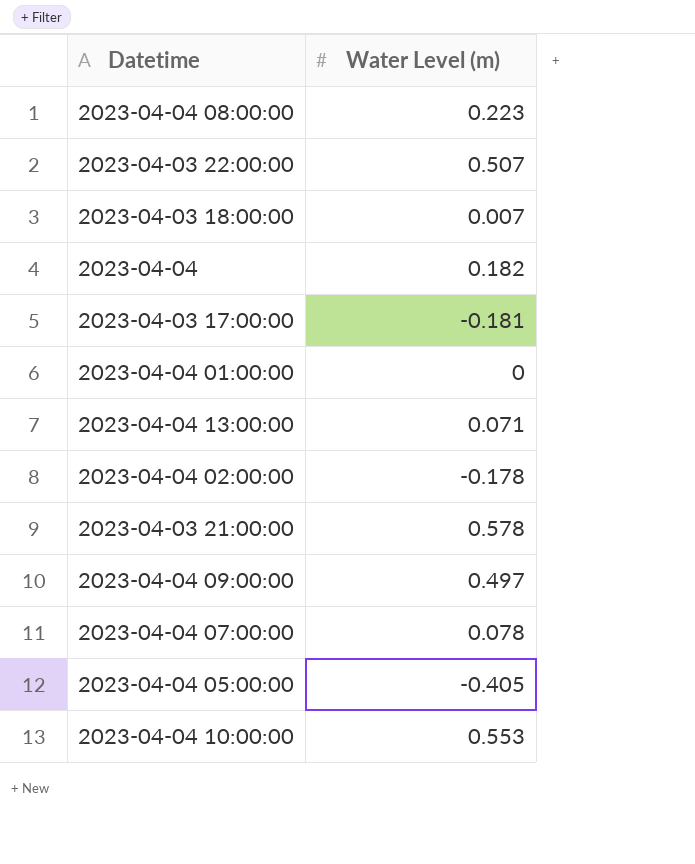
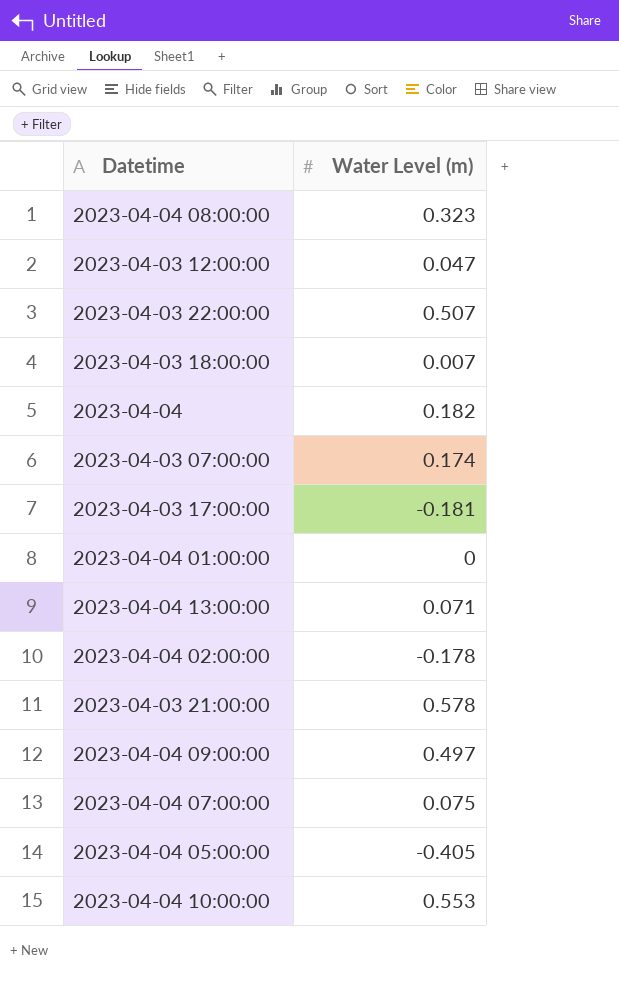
2023-04-04 08:00:00 | Water Level (m): 0.223 -> 0.323
row 2023-04-03 12:00:00: none -> 0.047
row 2023-04-03 07:00:00: none -> 0.174
2023-04-04 07:00:00 | Water Level (m): 0.078 -> 0.075

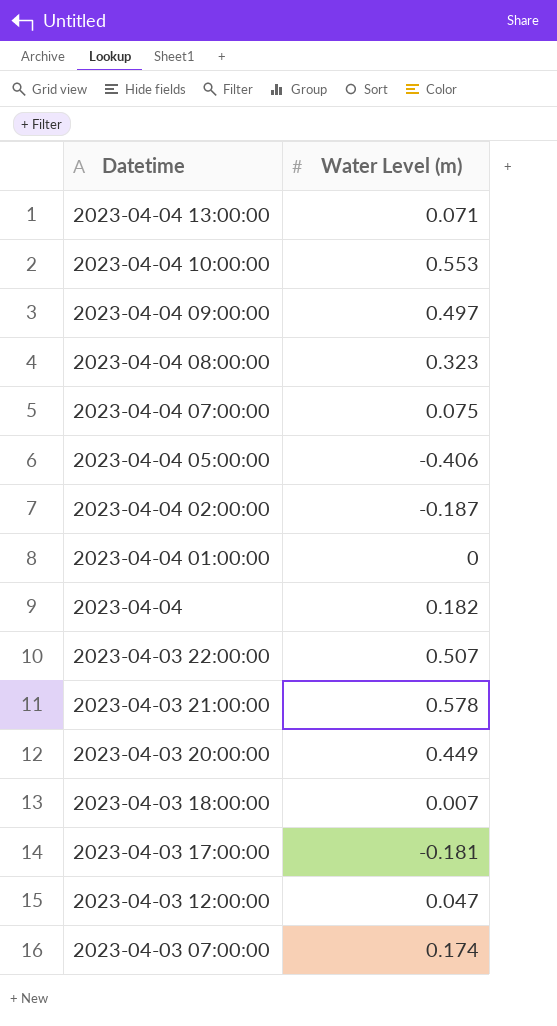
row order: none -> Datetime descending
2023-04-04 05:00:00 | Water Level (m): -0.405 -> -0.406
2023-04-04 02:00:00 | Water Level (m): -0.178 -> -0.187
row 2023-04-03 20:00:00: none -> 0.449

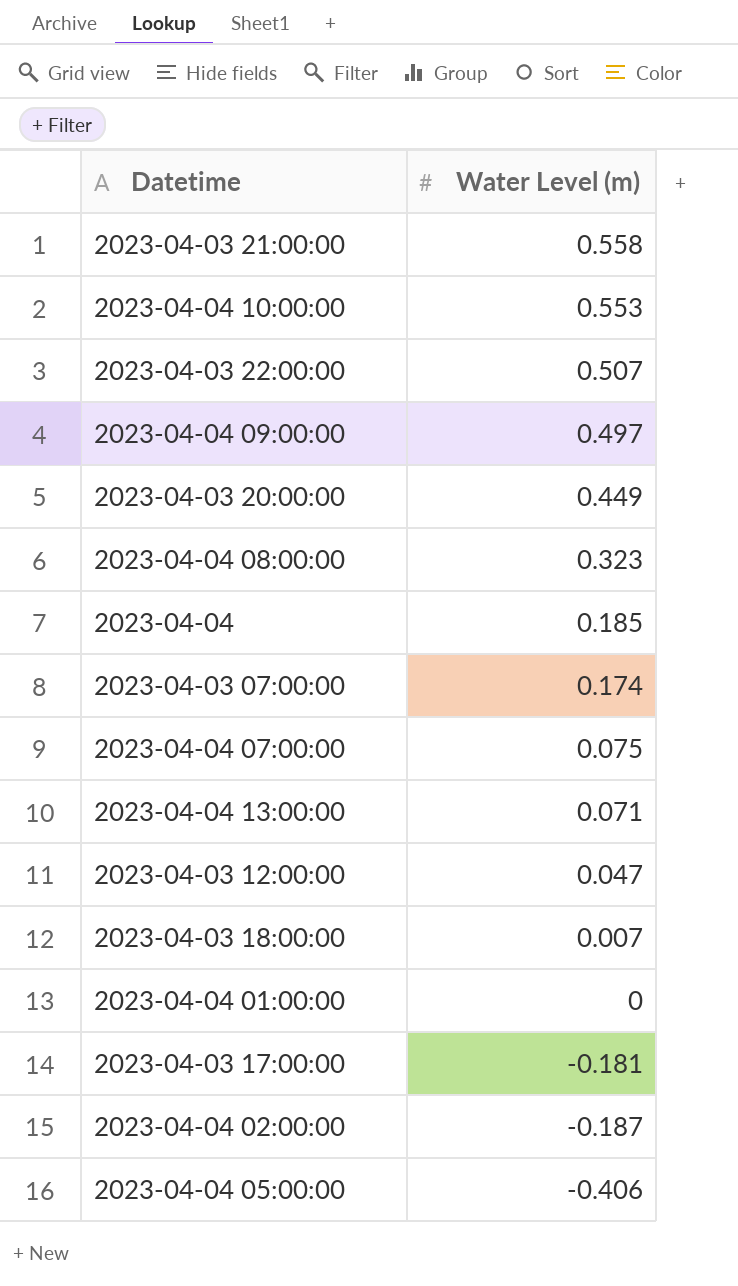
row order: Datetime descending -> Water Level (m) descending
2023-04-03 21:00:00 | Water Level (m): 0.578 -> 0.558
2023-04-04 | Water Level (m): 0.182 -> 0.185

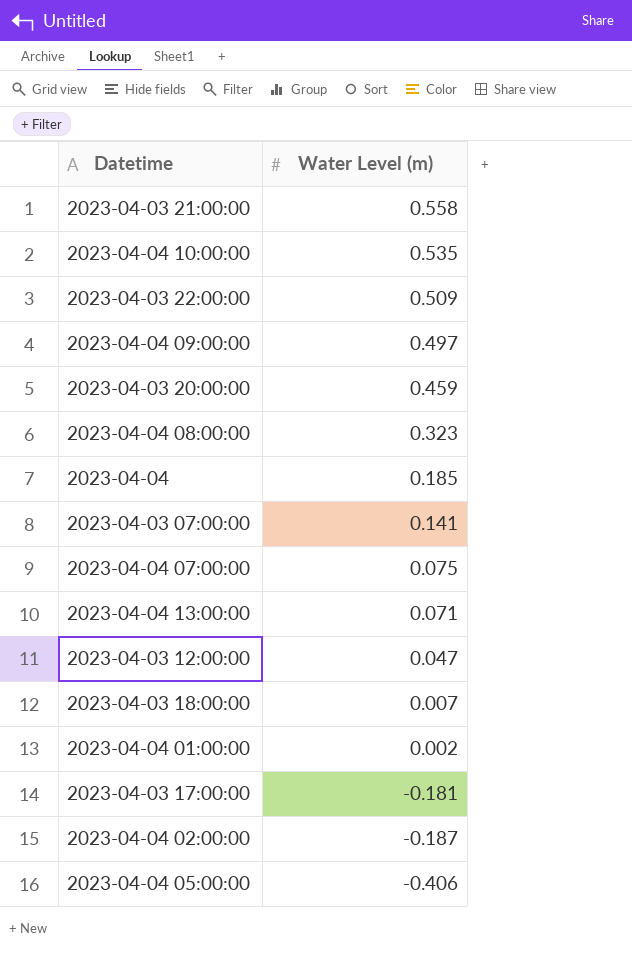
2023-04-04 10:00:00 | Water Level (m): 0.553 -> 0.535
2023-04-03 22:00:00 | Water Level (m): 0.507 -> 0.509
2023-04-03 20:00:00 | Water Level (m): 0.449 -> 0.459
2023-04-03 07:00:00 | Water Level (m): 0.174 -> 0.141
2023-04-04 01:00:00 | Water Level (m): 0 -> 0.002

